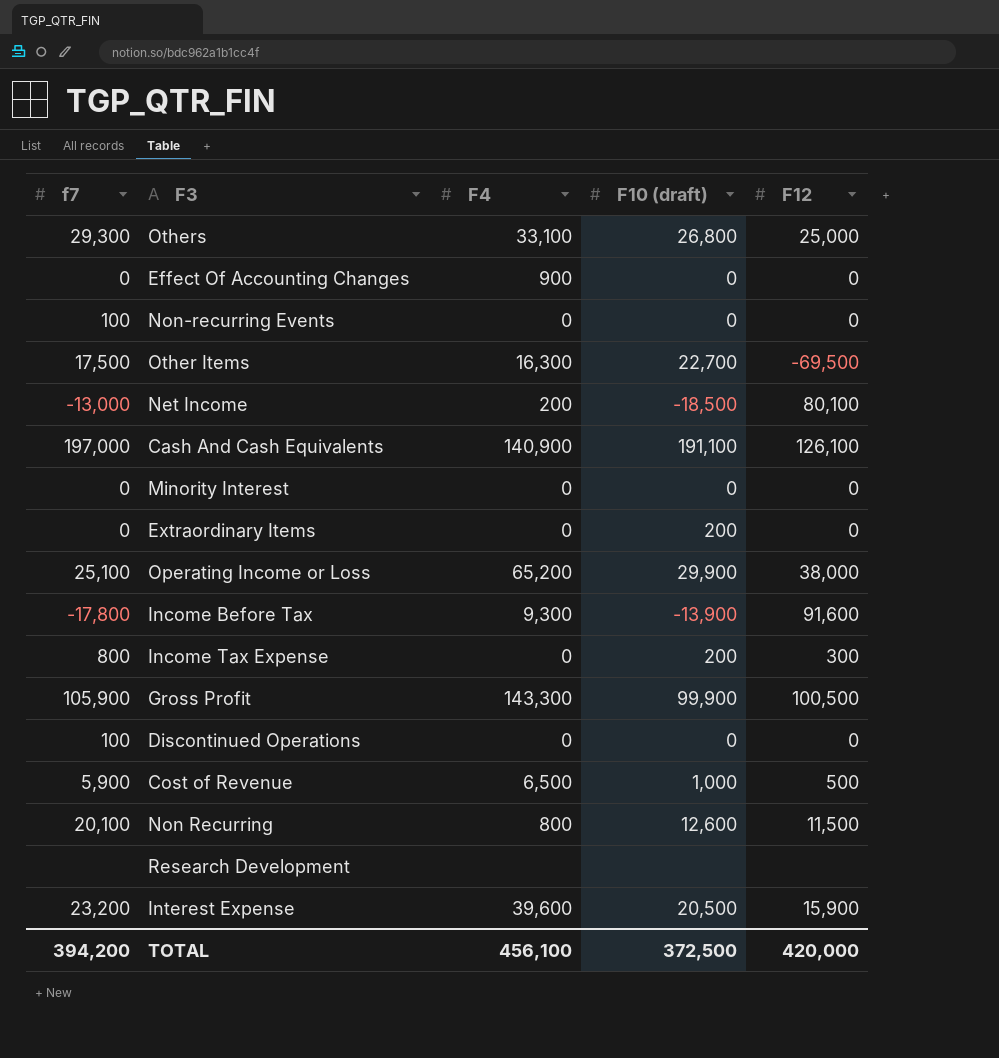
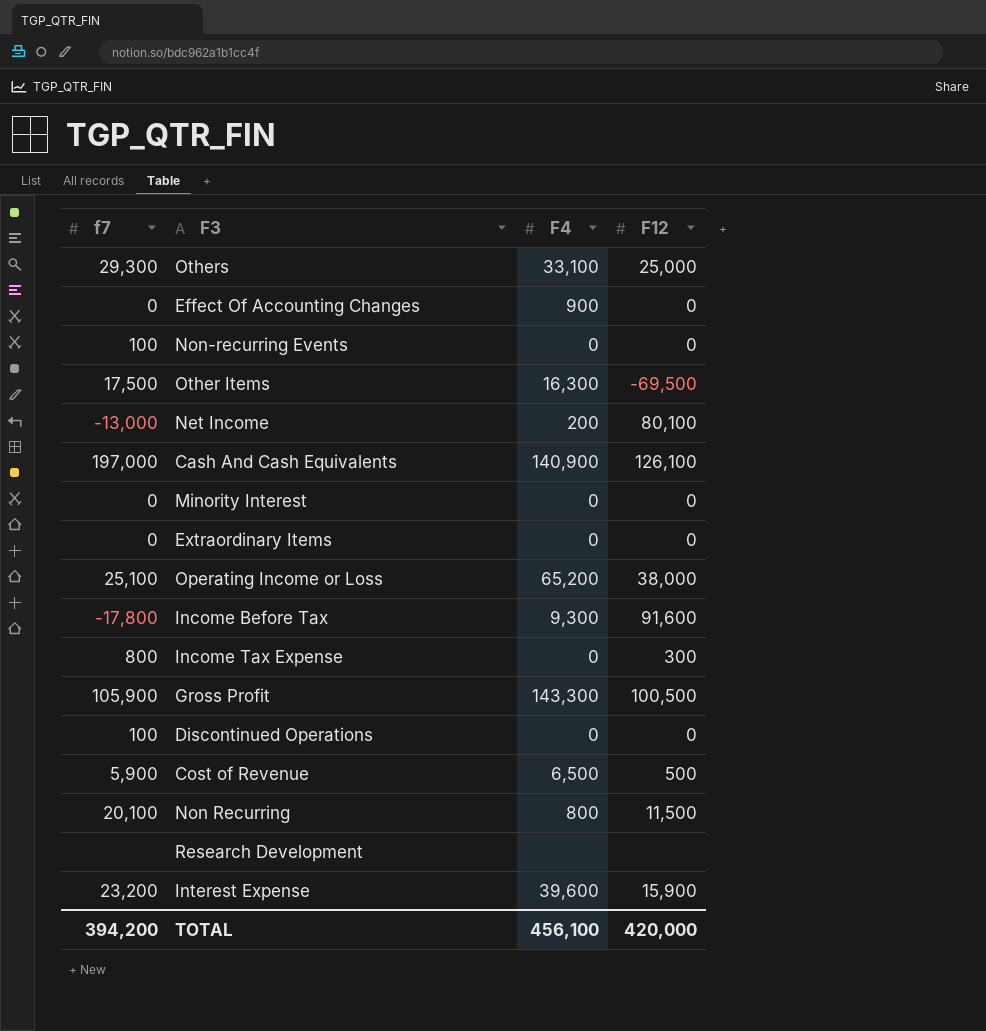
column F10 (draft) | position: 4 -> none

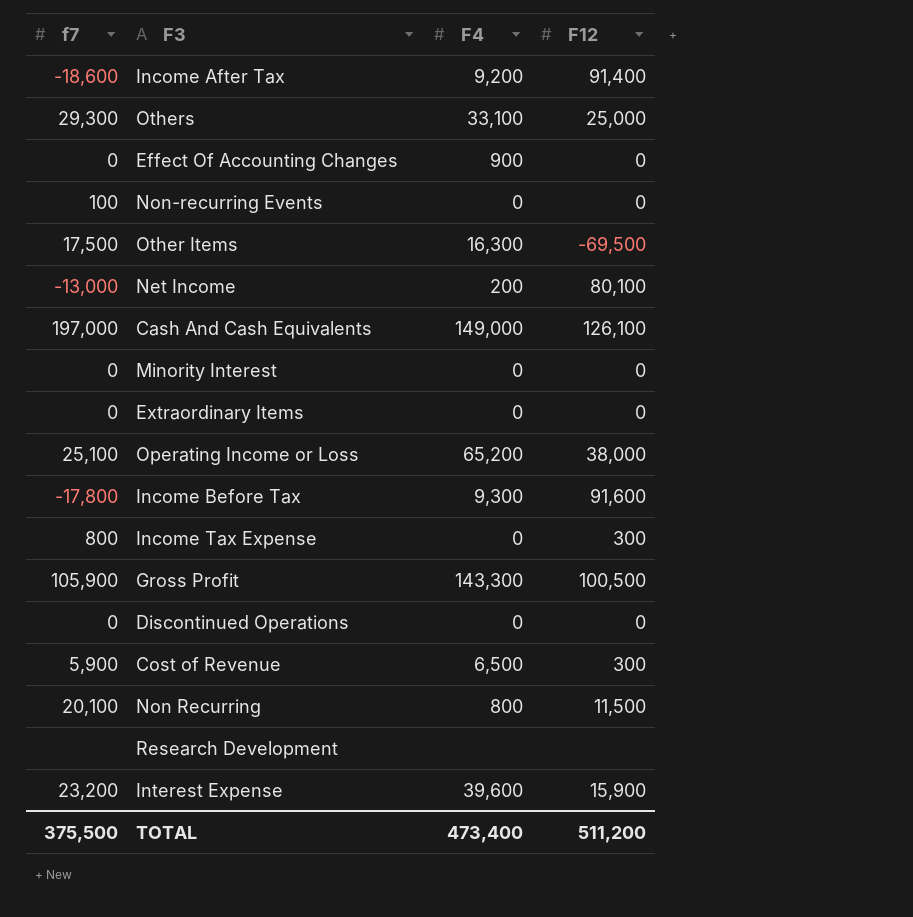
row Income After Tax: none -> -18,600 | 9,200 | 91,400
Cash And Cash Equivalents | F4: 140,900 -> 149,000
Discontinued Operations | f7: 100 -> 0
Cost of Revenue | F12: 500 -> 300
TOTAL | f7: 394,200 -> 375,500
TOTAL | F4: 456,100 -> 473,400
TOTAL | F12: 420,000 -> 511,200

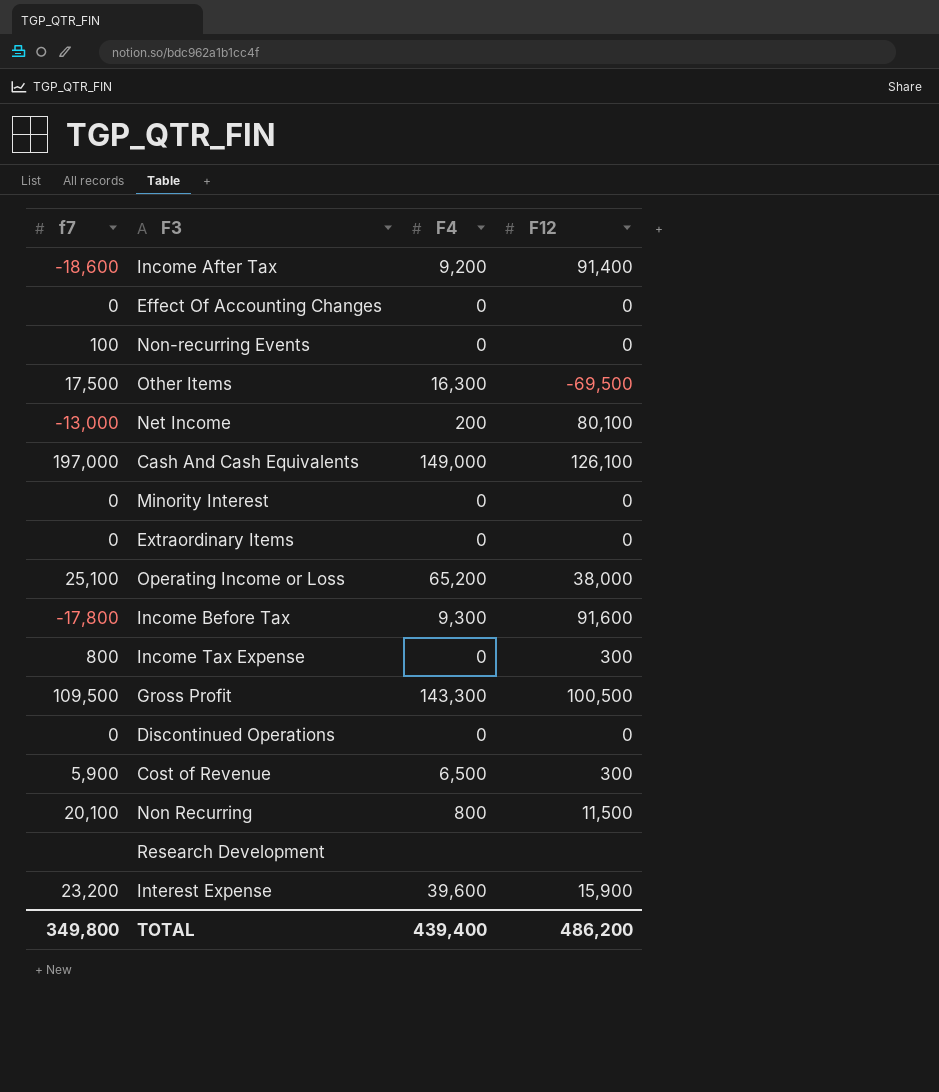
row Others: 29,300 | 33,100 | 25,000 -> none
Effect Of Accounting Changes | F4: 900 -> 0
Gross Profit | f7: 105,900 -> 109,500
TOTAL | f7: 375,500 -> 349,800
TOTAL | F4: 473,400 -> 439,400
TOTAL | F12: 511,200 -> 486,200

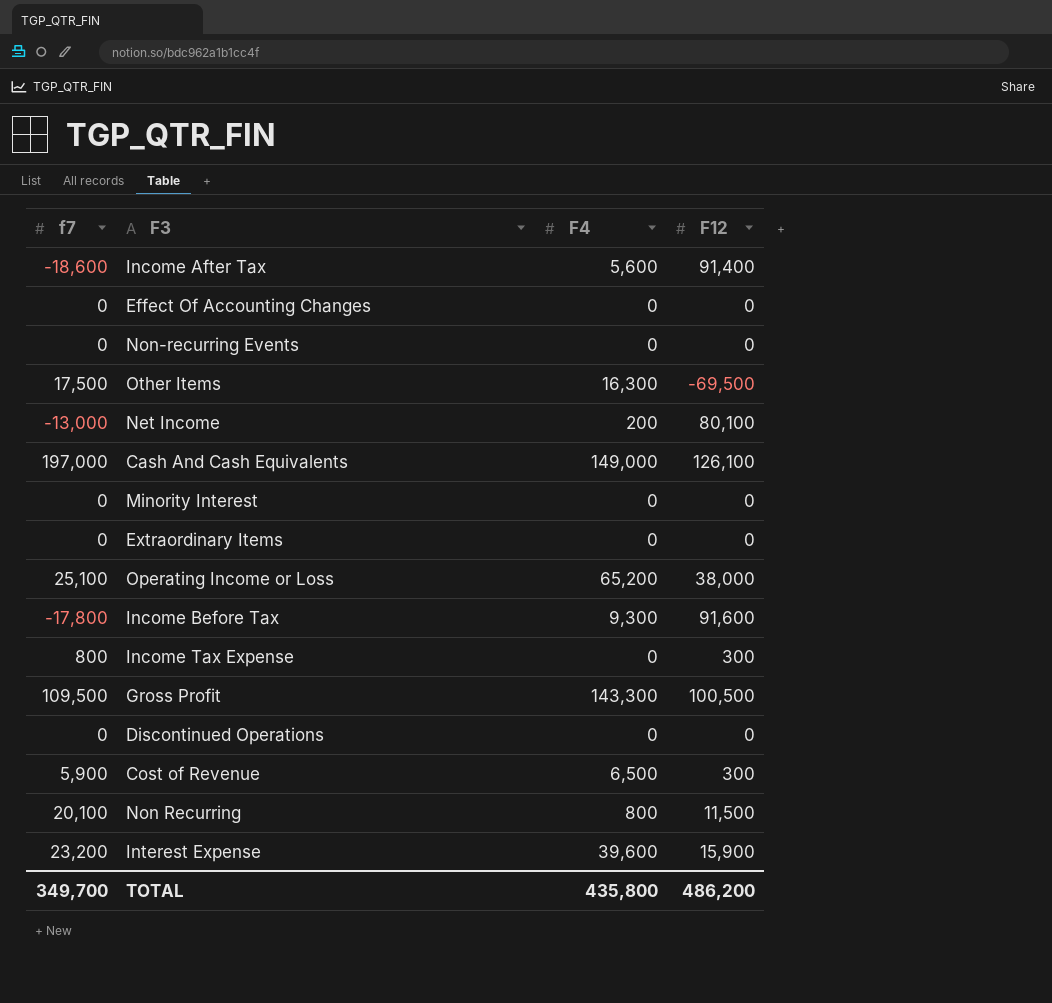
row Research Development: none | none | none -> none
Income After Tax | F4: 9,200 -> 5,600
Non-recurring Events | f7: 100 -> 0
TOTAL | f7: 349,800 -> 349,700
TOTAL | F4: 439,400 -> 435,800

